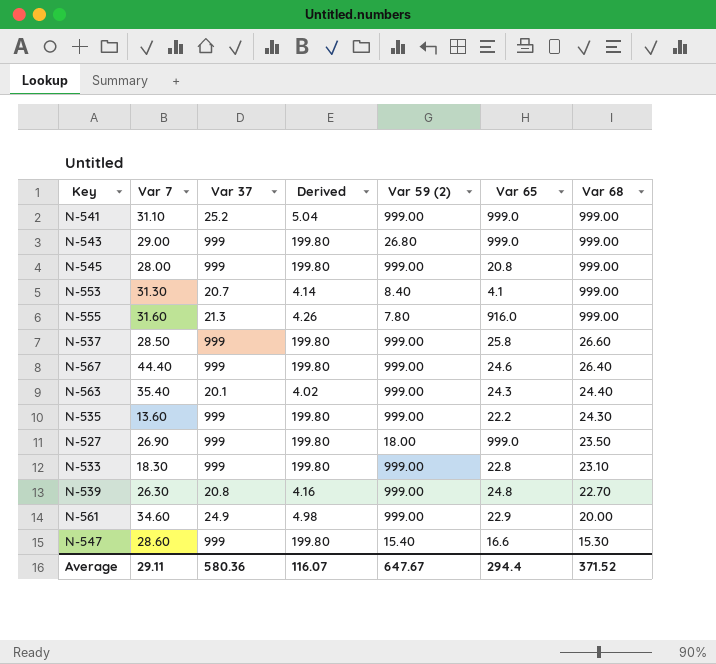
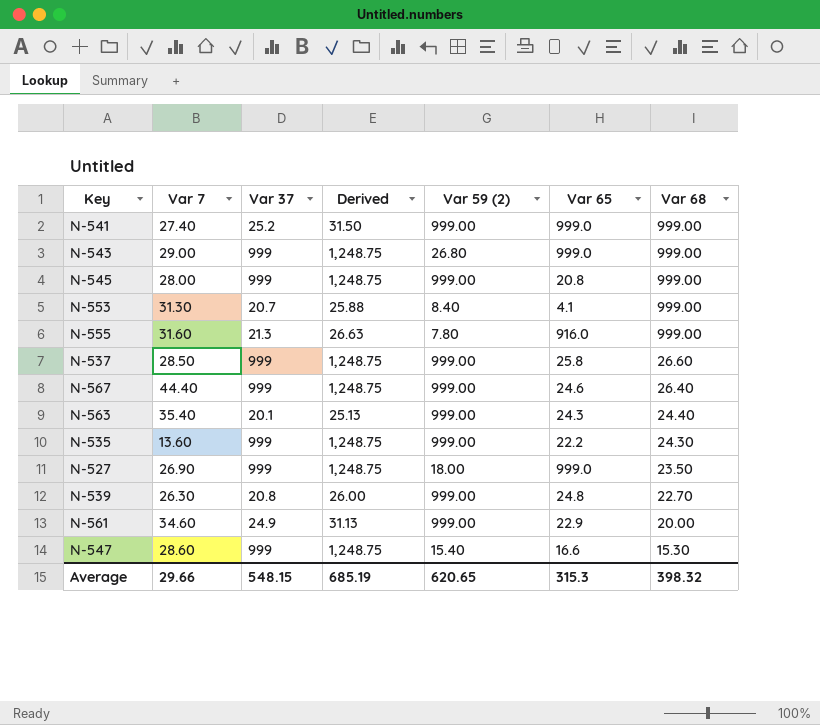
column Derived | formula: [Var 37] * 0.2 -> [Var 37] * 1.25
row N-533: 18.30 | 999 | 199.80 | 999.00 | 22.8 | 23.10 -> none
N-541 | Var 7: 31.10 -> 27.40
Average | Var 7: 29.11 -> 29.66
Average | Var 37: 580.36 -> 548.15
Average | Derived: 116.07 -> 685.19
Average | Var 59 (2): 647.67 -> 620.65
Average | Var 65: 294.4 -> 315.3
Average | Var 68: 371.52 -> 398.32

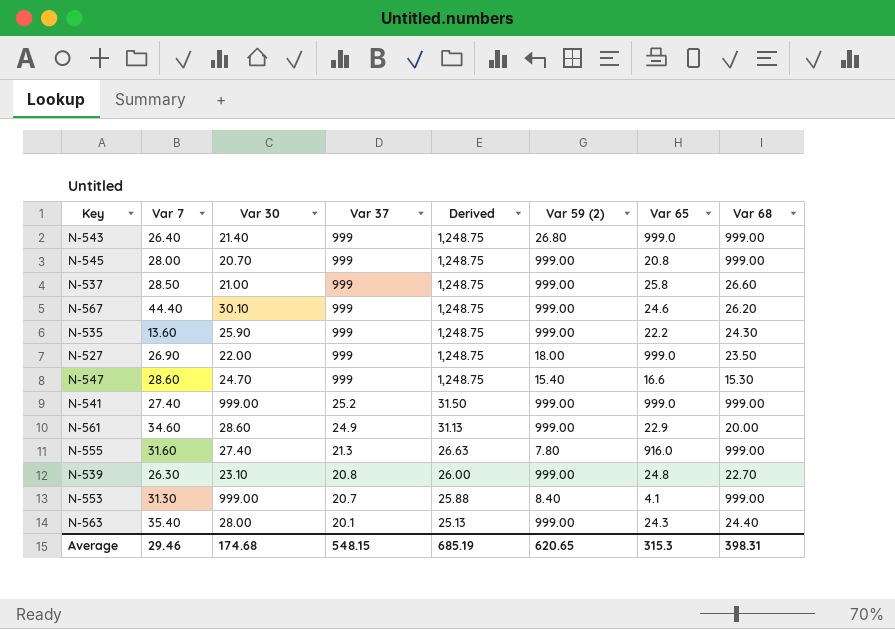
row order: Var 68 descending -> Var 37 descending
column Var 30 | position: none -> 3
N-543 | Var 7: 29.00 -> 26.40
N-567 | Var 68: 26.40 -> 26.20
Average | Var 7: 29.66 -> 29.46
Average | Var 68: 398.32 -> 398.31

